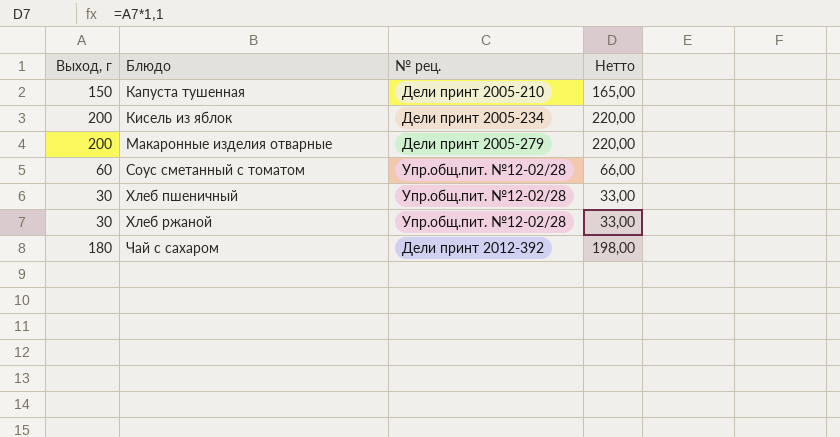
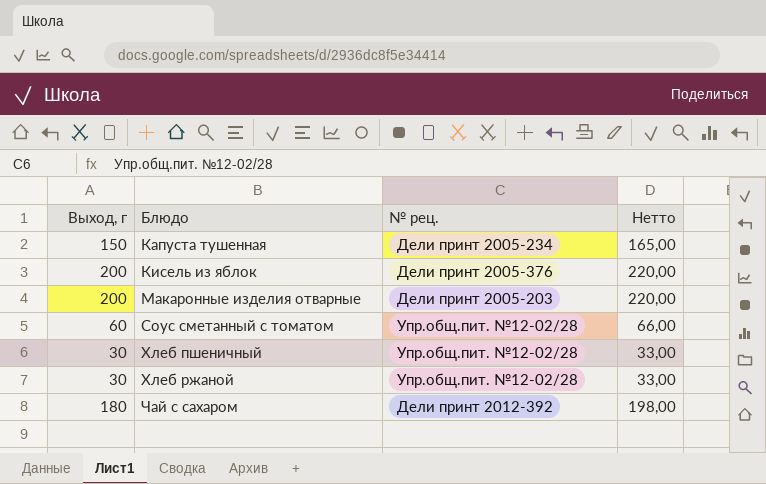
Капуста тушенная | № рец.: Дели принт 2005-210 -> Дели принт 2005-234
Кисель из яблок | № рец.: Дели принт 2005-234 -> Дели принт 2005-376
Макаронные изделия отварные | № рец.: Дели принт 2005-279 -> Дели принт 2005-203

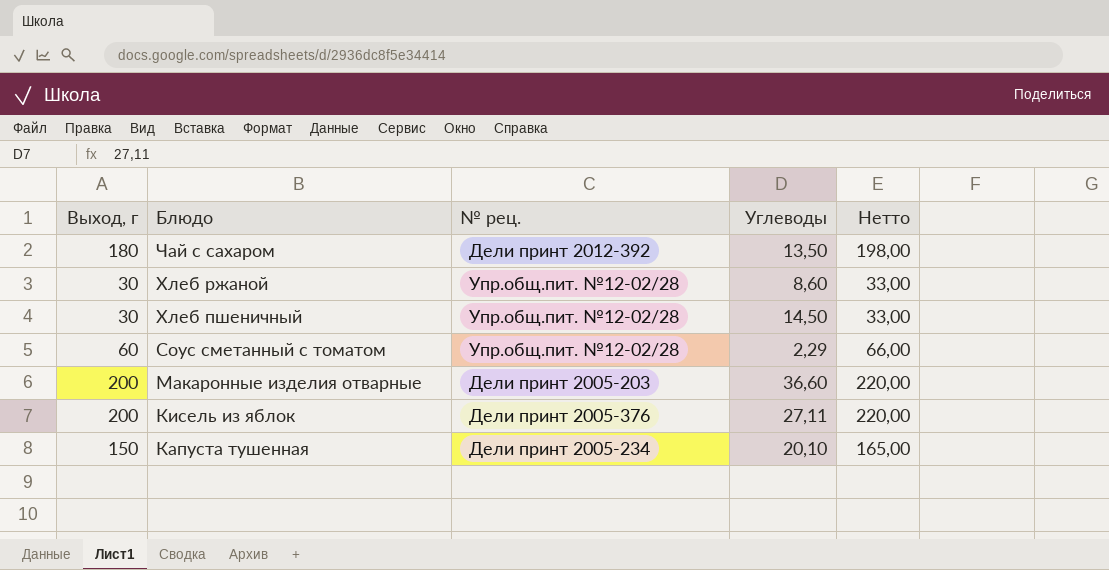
row order: Блюдо ascending -> Блюдо descending
column Углеводы | position: none -> 4

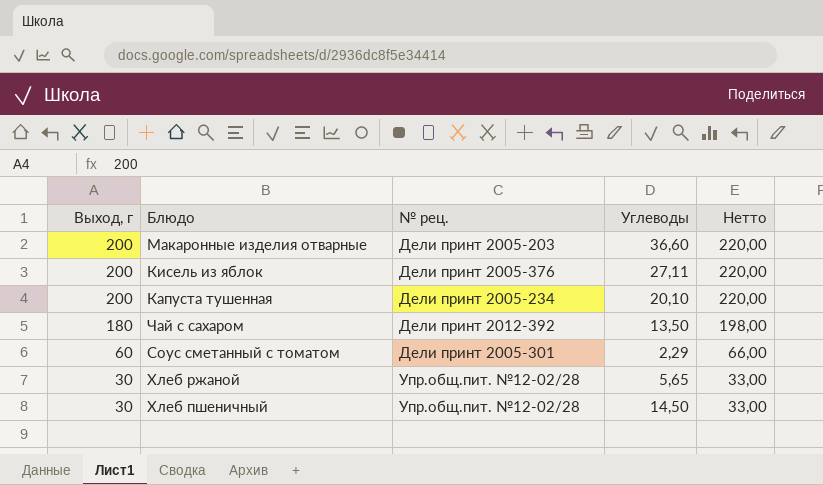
row order: Блюдо descending -> Выход, г descending
Капуста тушенная | Выход, г: 150 -> 200
Капуста тушенная | Нетто: 165,00 -> 220,00
Соус сметанный с томатом | № рец.: Упр.общ.пит. №12-02/28 -> Дели принт 2005-301
Хлеб ржаной | Углеводы: 8,60 -> 5,65

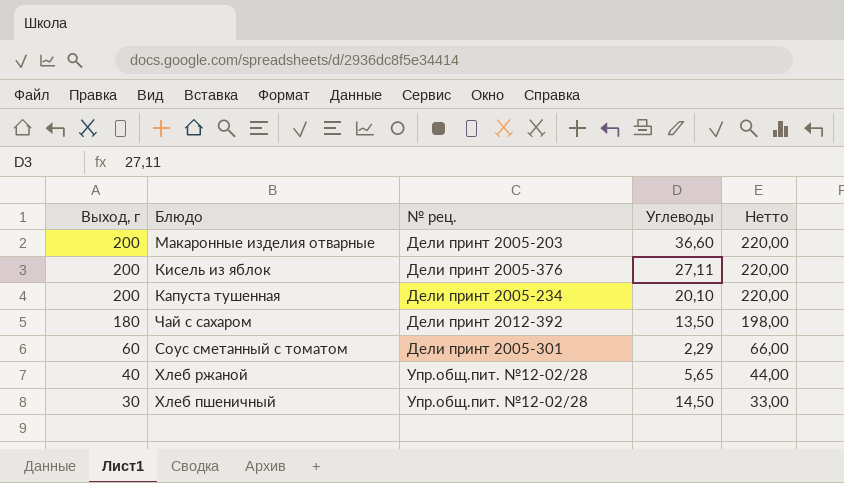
Хлеб ржаной | Выход, г: 30 -> 40
Хлеб ржаной | Нетто: 33,00 -> 44,00

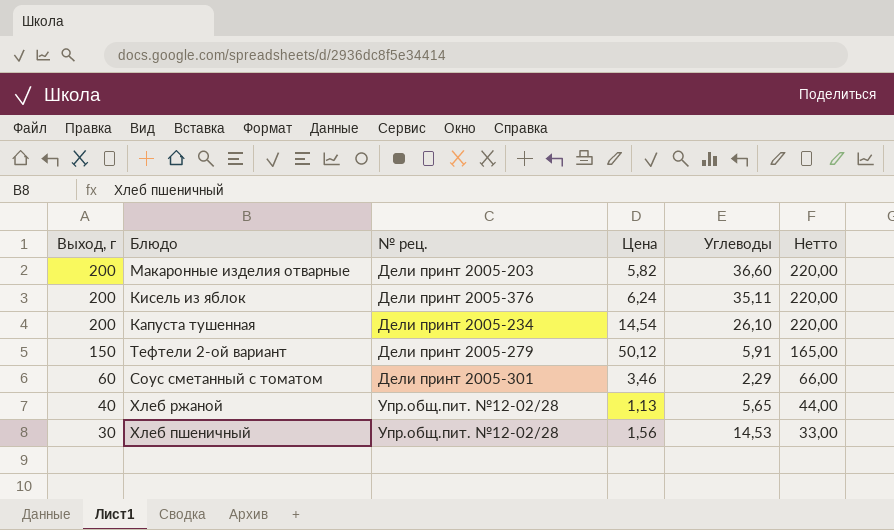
column Цена | position: none -> 4
row Чай с сахаром: 180 | Дели принт 2012-392 | 13,50 | 198,00 -> none
Кисель из яблок | Углеводы: 27,11 -> 35,11
Капуста тушенная | Углеводы: 20,10 -> 26,10
row Тефтели 2-ой вариант: none -> 150 | Дели принт 2005-279 | 50,12 | 5,91 | 165,00
Хлеб пшеничный | Углеводы: 14,50 -> 14,53

